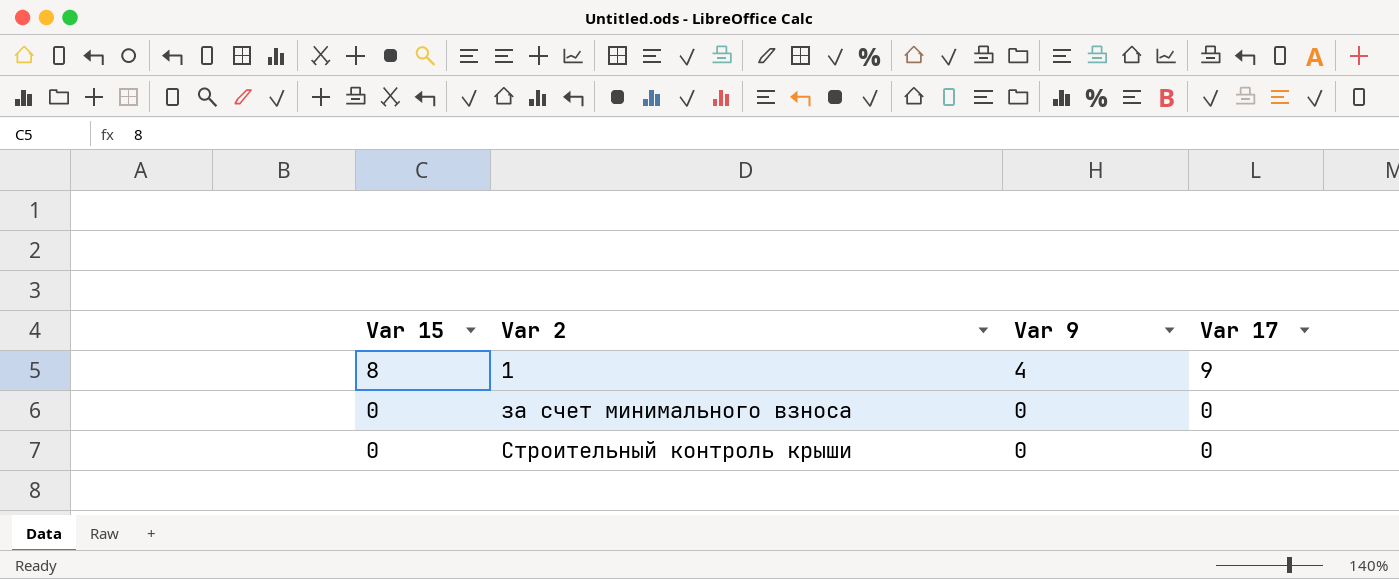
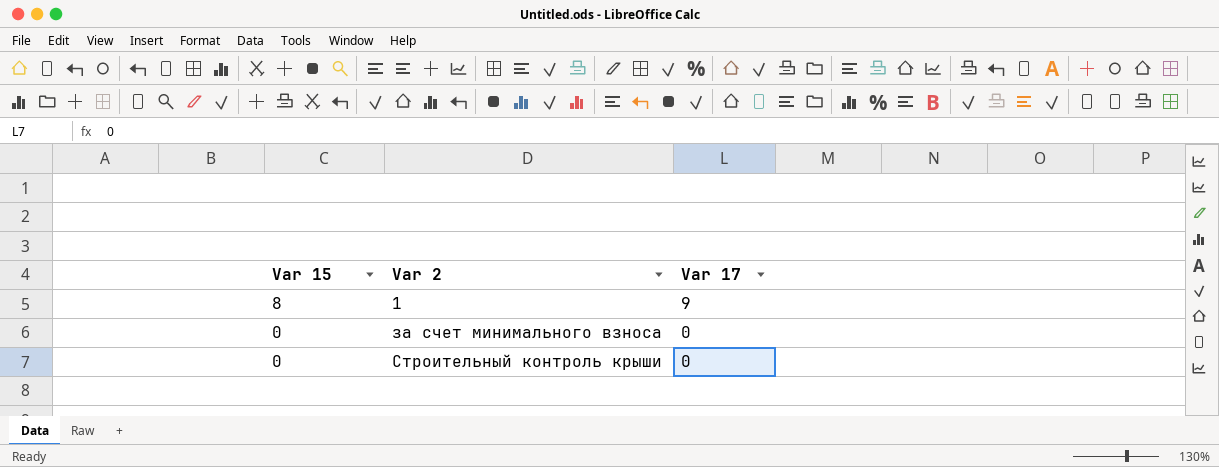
column Var 9 | position: 3 -> none

